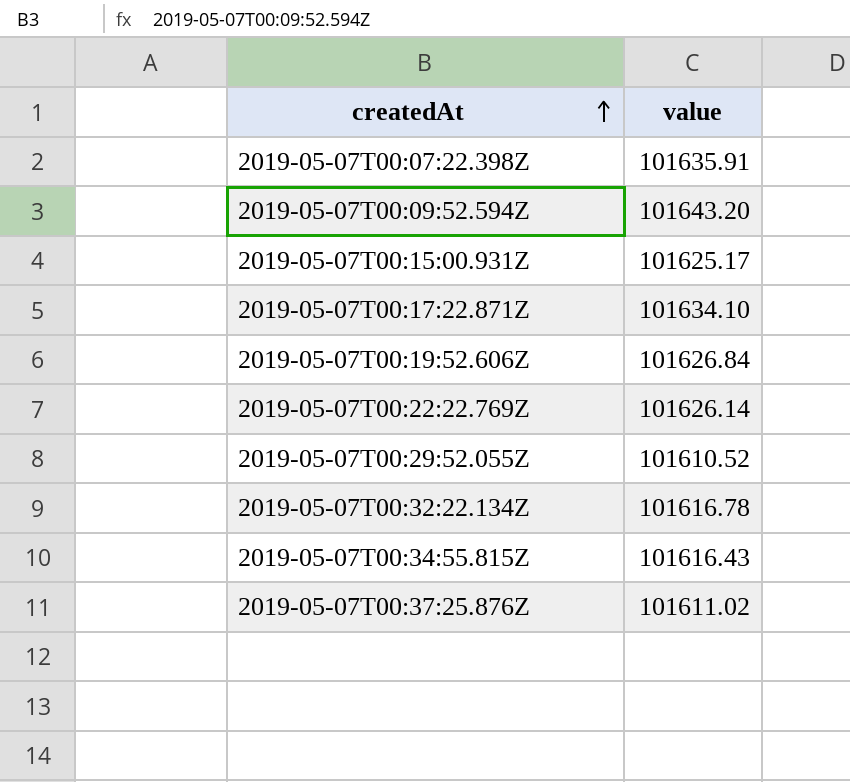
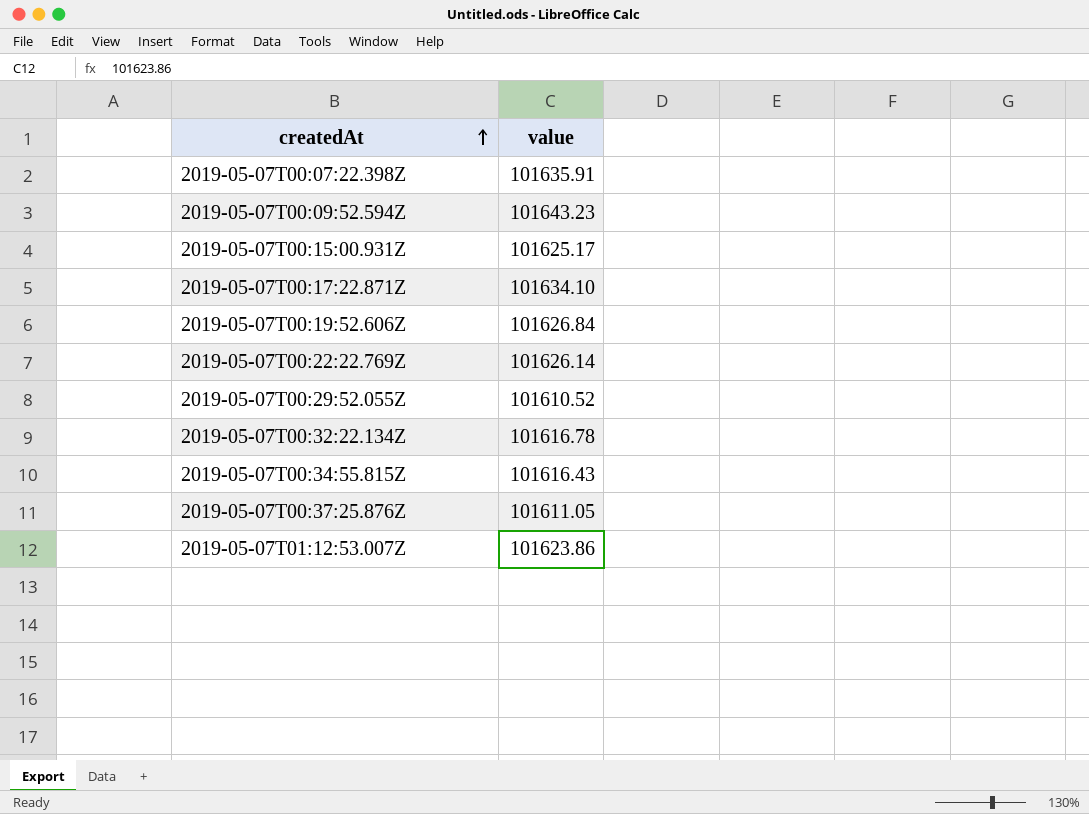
2019-05-07T00:09:52.594Z | value: 101643.20 -> 101643.23
2019-05-07T00:37:25.876Z | value: 101611.02 -> 101611.05
row 2019-05-07T01:12:53.007Z: none -> 101623.86

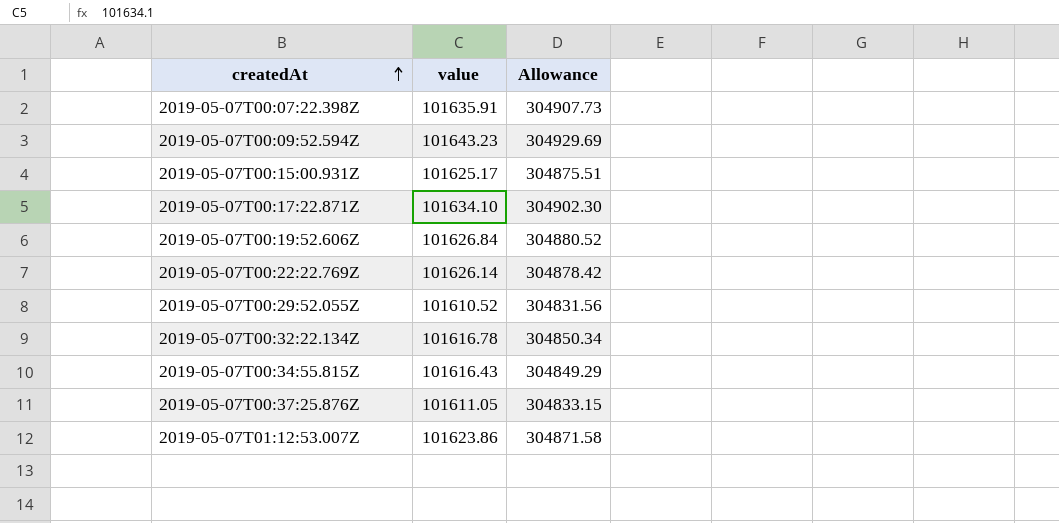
column Allowance | formula: none -> [value] * 3

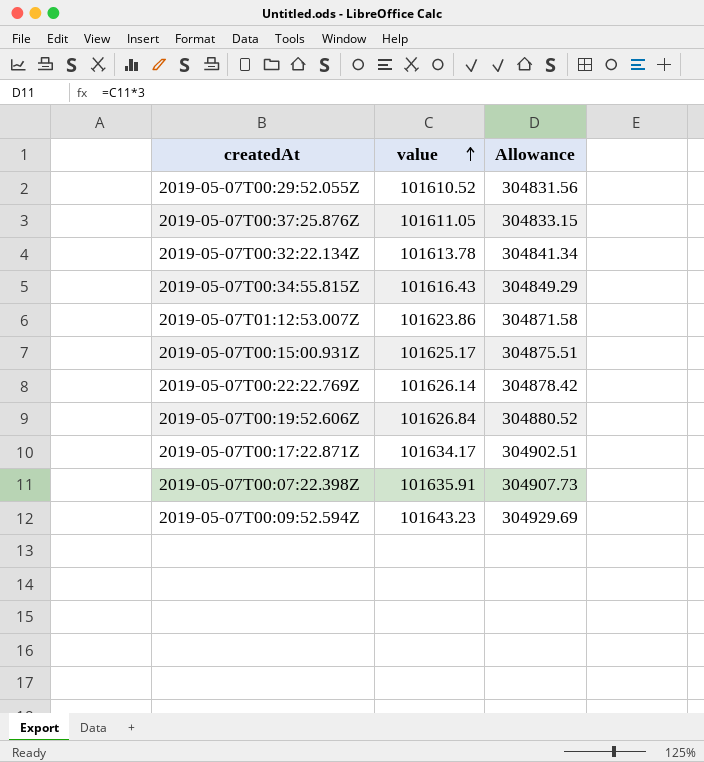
row order: createdAt ascending -> value ascending
2019-05-07T00:32:22.134Z | value: 101616.78 -> 101613.78
2019-05-07T00:32:22.134Z | Allowance: 304850.34 -> 304841.34
2019-05-07T00:17:22.871Z | value: 101634.10 -> 101634.17
2019-05-07T00:17:22.871Z | Allowance: 304902.30 -> 304902.51

